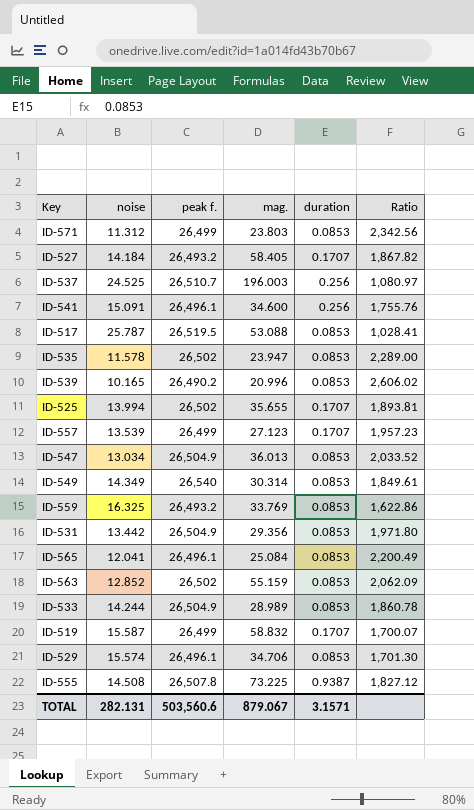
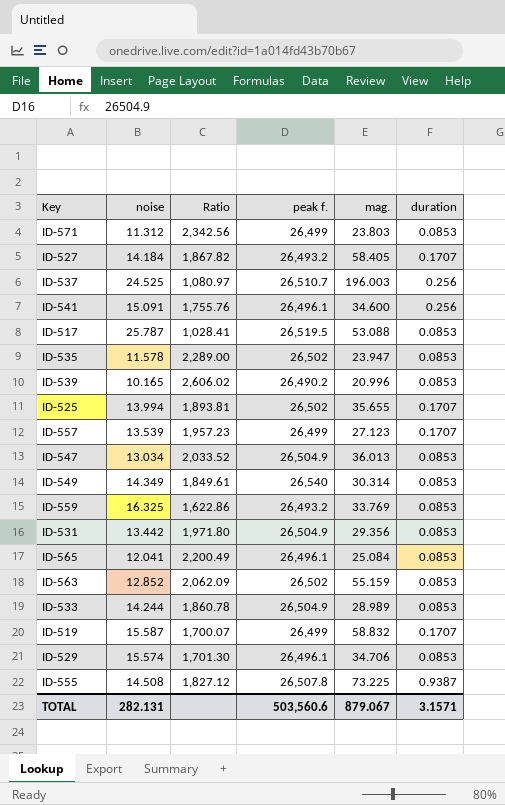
column Ratio | position: 6 -> 3

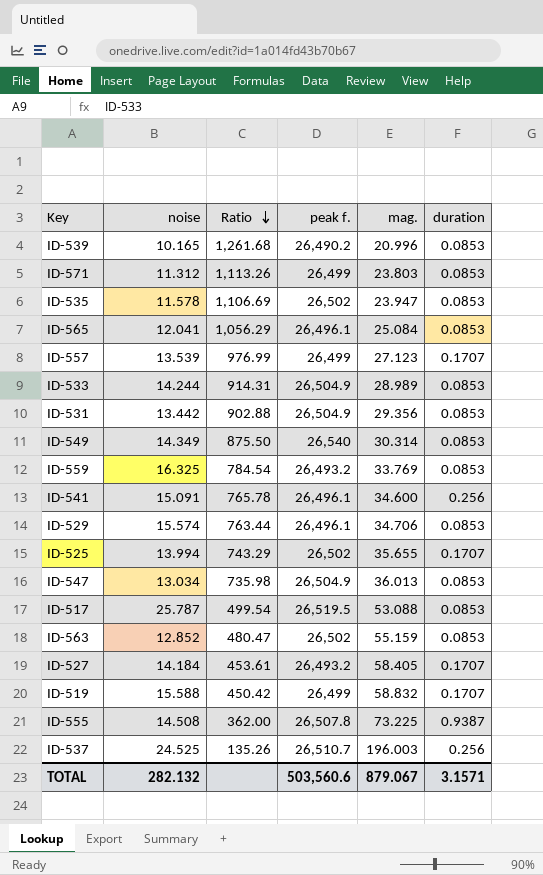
row order: none -> Ratio descending
column Ratio | formula: [peak f.] / [noise] -> [peak f.] / [mag.]
ID-519 | noise: 15.587 -> 15.588
TOTAL | noise: 282.131 -> 282.132

